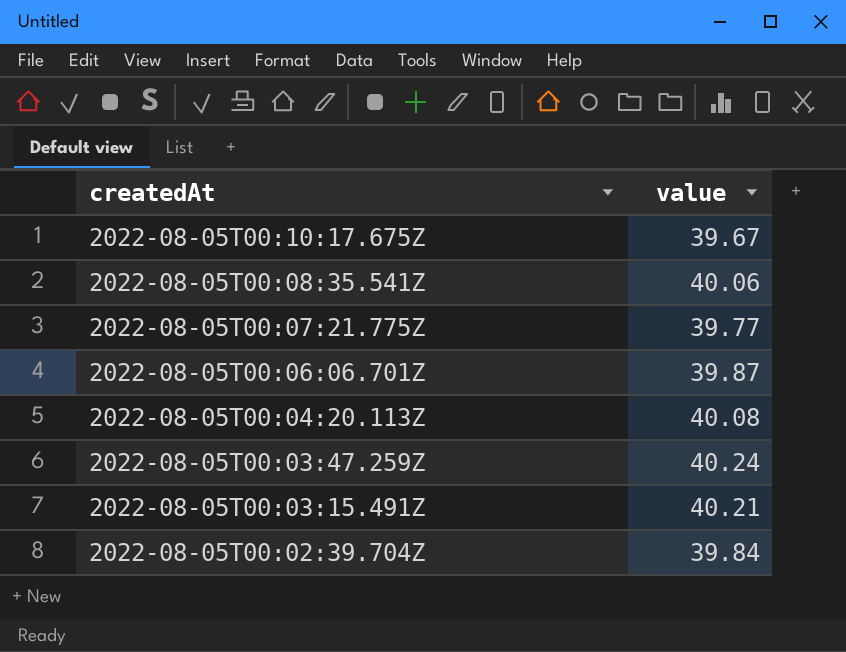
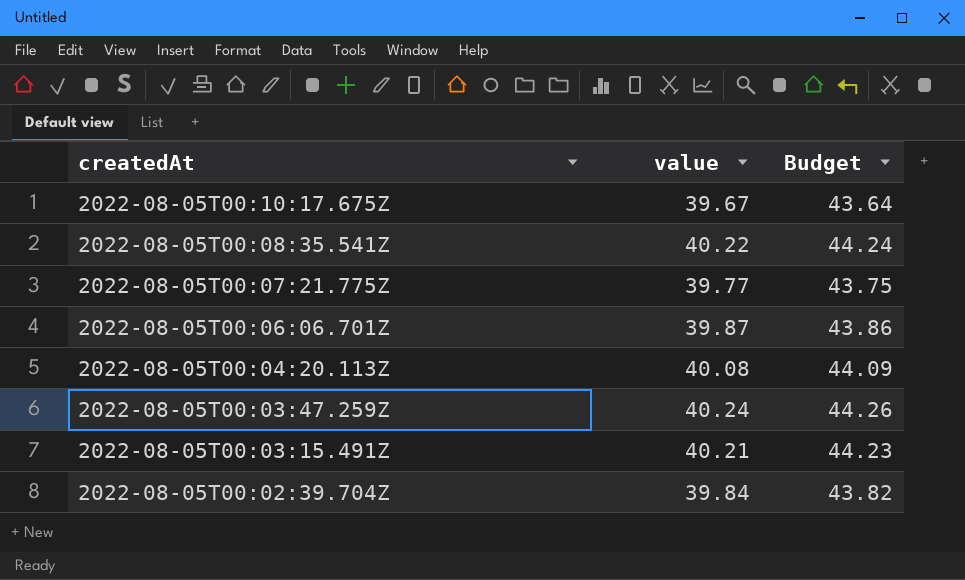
column Budget | formula: none -> [value] * 1.1
2022-08-05T00:08:35.541Z | value: 40.06 -> 40.22

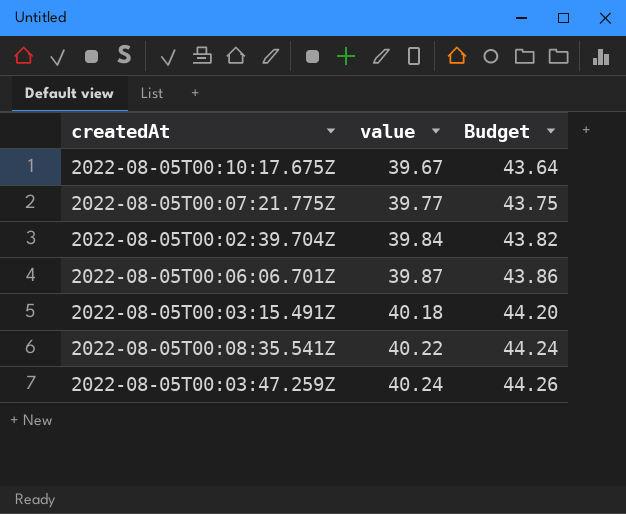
row order: createdAt descending -> value ascending
row 2022-08-05T00:04:20.113Z: 40.08 | 44.09 -> none
2022-08-05T00:03:15.491Z | value: 40.21 -> 40.18
2022-08-05T00:03:15.491Z | Budget: 44.23 -> 44.20

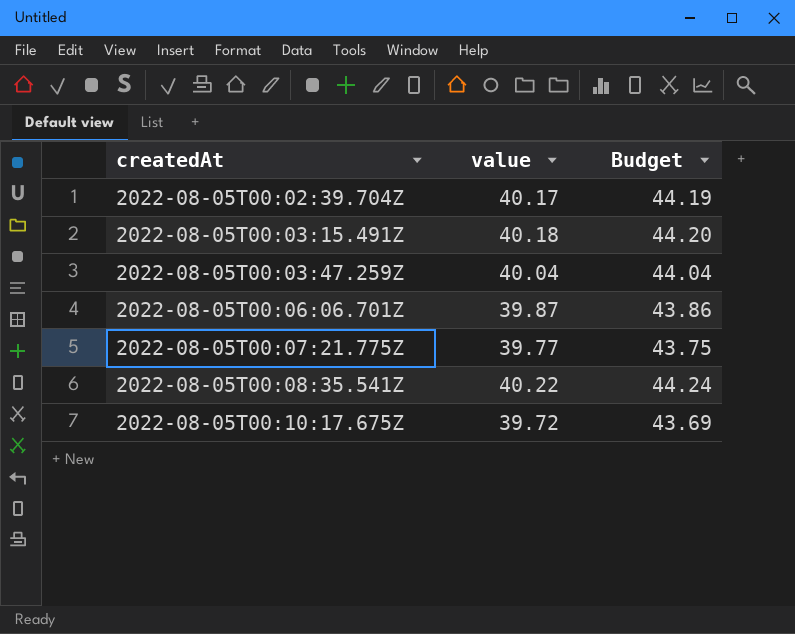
row order: value ascending -> createdAt ascending
2022-08-05T00:02:39.704Z | value: 39.84 -> 40.17
2022-08-05T00:02:39.704Z | Budget: 43.82 -> 44.19
2022-08-05T00:03:47.259Z | value: 40.24 -> 40.04
2022-08-05T00:03:47.259Z | Budget: 44.26 -> 44.04
2022-08-05T00:10:17.675Z | value: 39.67 -> 39.72
2022-08-05T00:10:17.675Z | Budget: 43.64 -> 43.69

